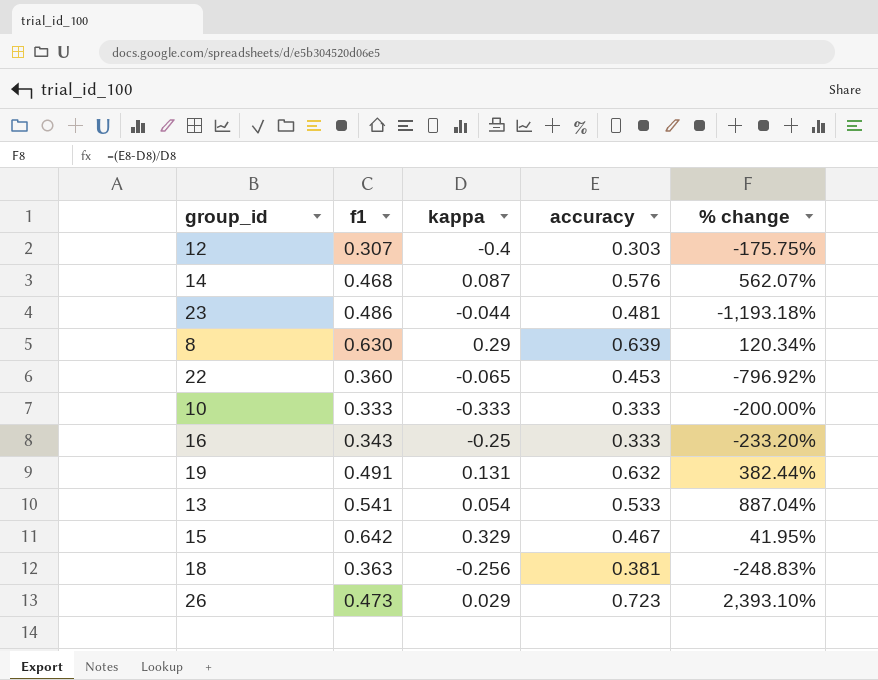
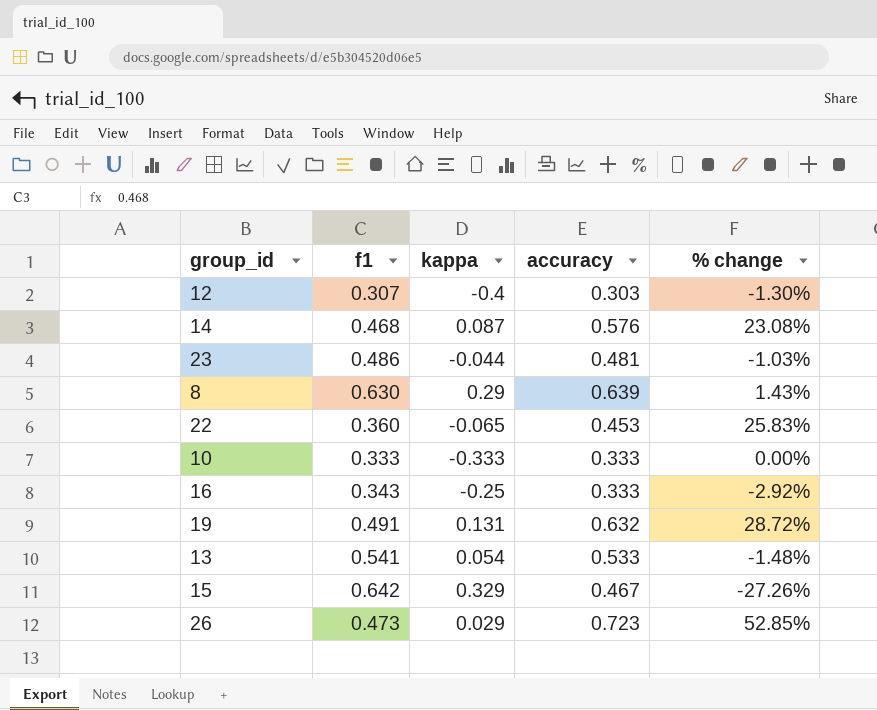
column % change | formula: ([accuracy] - [kappa]) / [kappa] -> ([accuracy] - [f1]) / [f1]
row 18: 0.363 | -0.256 | 0.381 | -248.83% -> none

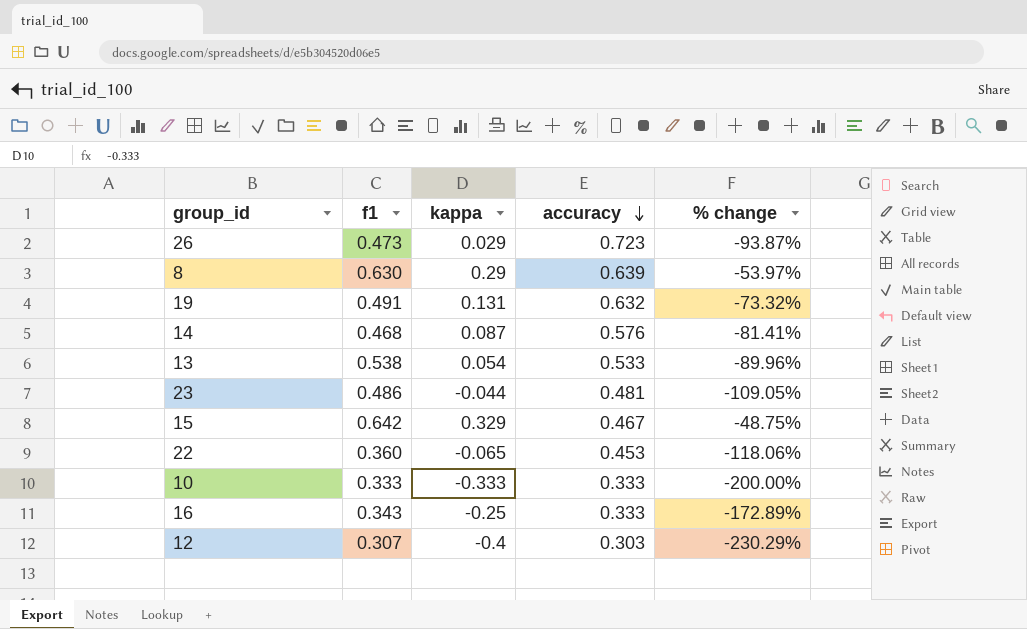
row order: none -> accuracy descending
column % change | formula: ([accuracy] - [f1]) / [f1] -> ([kappa] - [f1]) / [f1]
13 | f1: 0.541 -> 0.538

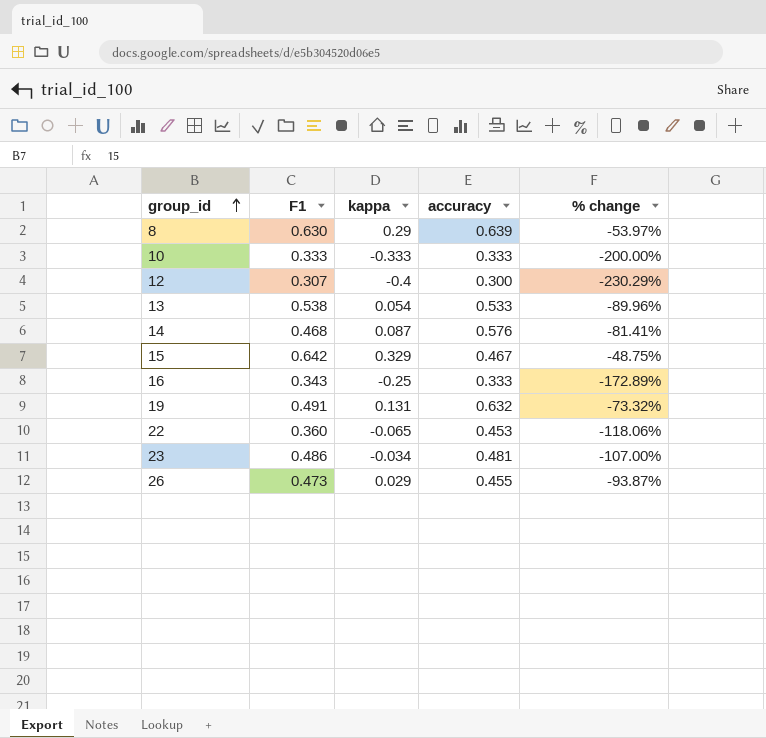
row order: accuracy descending -> group_id ascending
column name: f1 -> F1
12 | accuracy: 0.303 -> 0.300
23 | kappa: -0.044 -> -0.034
23 | % change: -109.05% -> -107.00%
26 | accuracy: 0.723 -> 0.455

